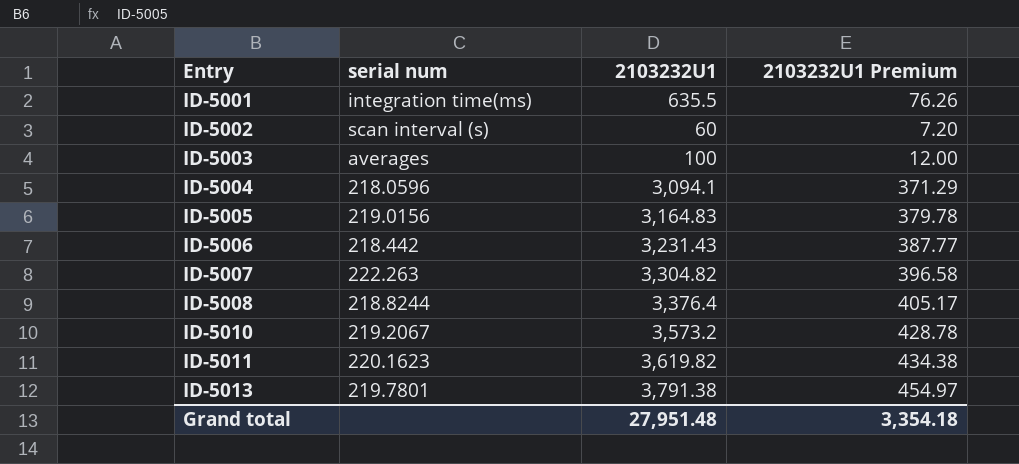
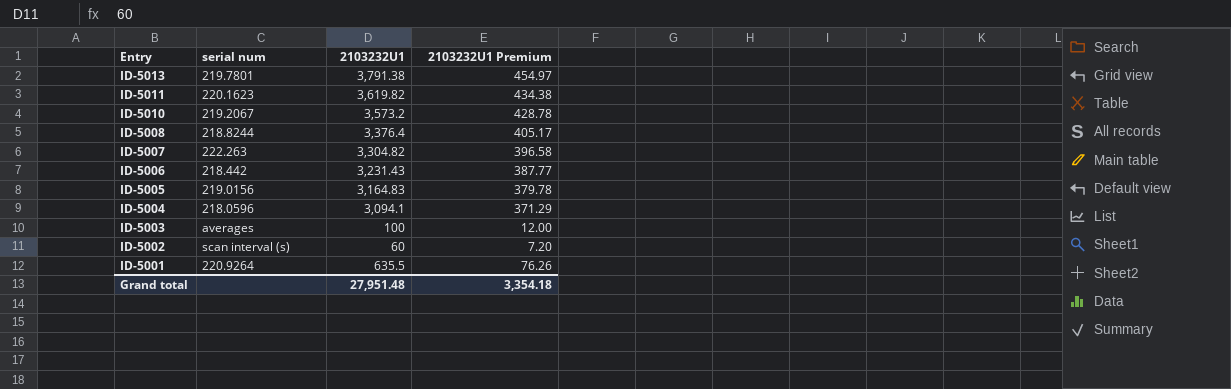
row order: Entry ascending -> Entry descending
ID-5001 | serial num: integration time(ms) -> 220.9264

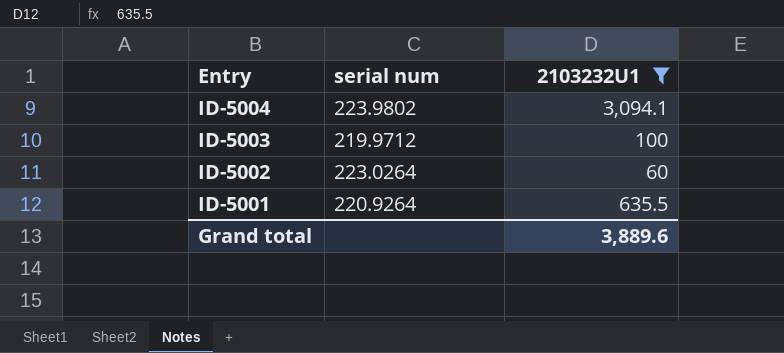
filter: none -> 2103232U1 <= 3,094.1
column 2103232U1 Premium | formula: [2103232U1] * 0.12 -> none
ID-5004 | serial num: 218.0596 -> 223.9802
ID-5003 | serial num: averages -> 219.9712
ID-5002 | serial num: scan interval (s) -> 223.0264
Grand total | 2103232U1: 27,951.48 -> 3,889.6

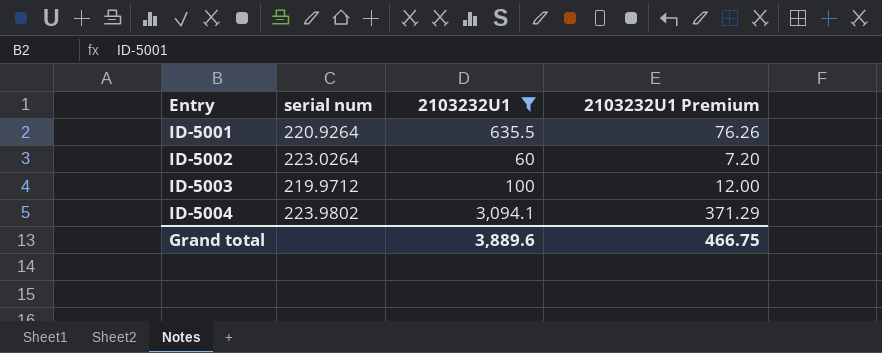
row order: Entry descending -> Entry ascending
column 2103232U1 Premium | formula: none -> [2103232U1] * 0.12

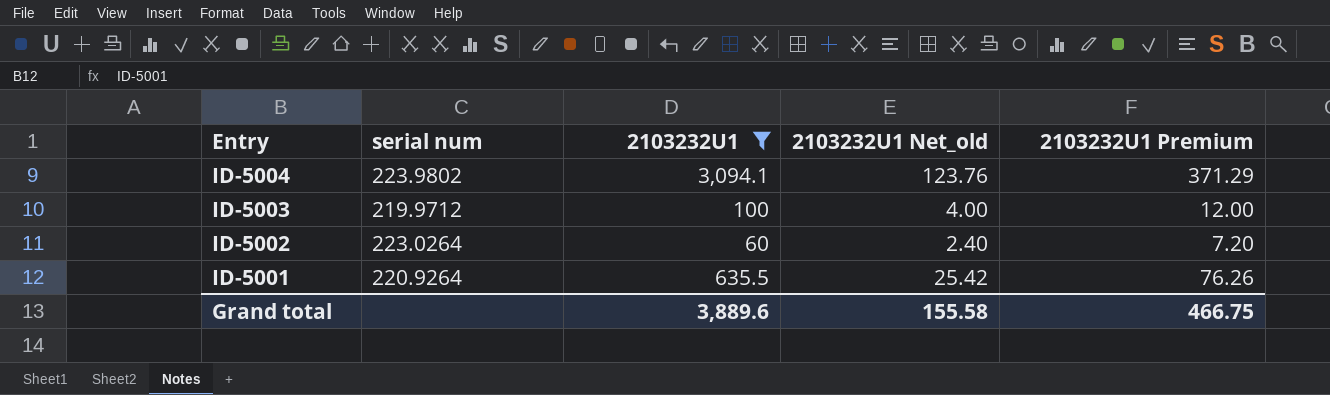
row order: Entry ascending -> Entry descending
column 2103232U1 Net_old | formula: none -> [2103232U1] * 0.04

